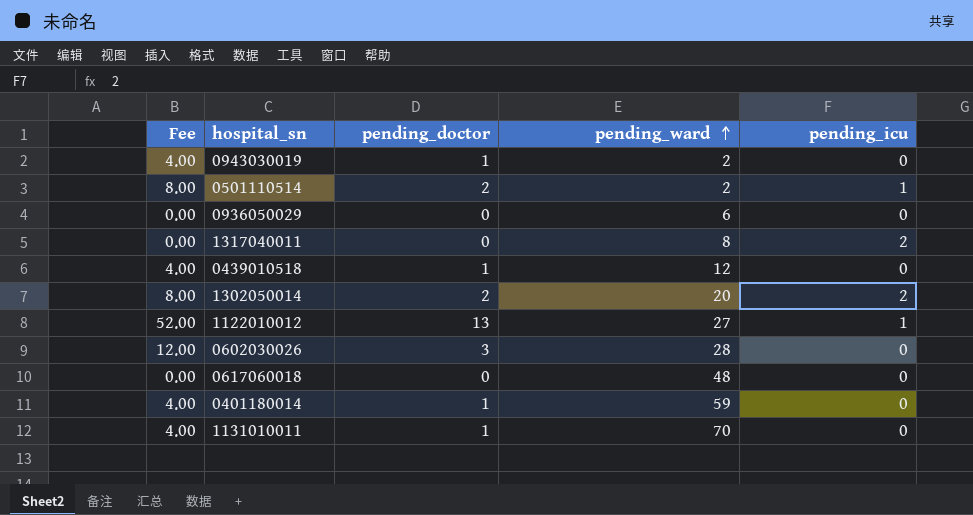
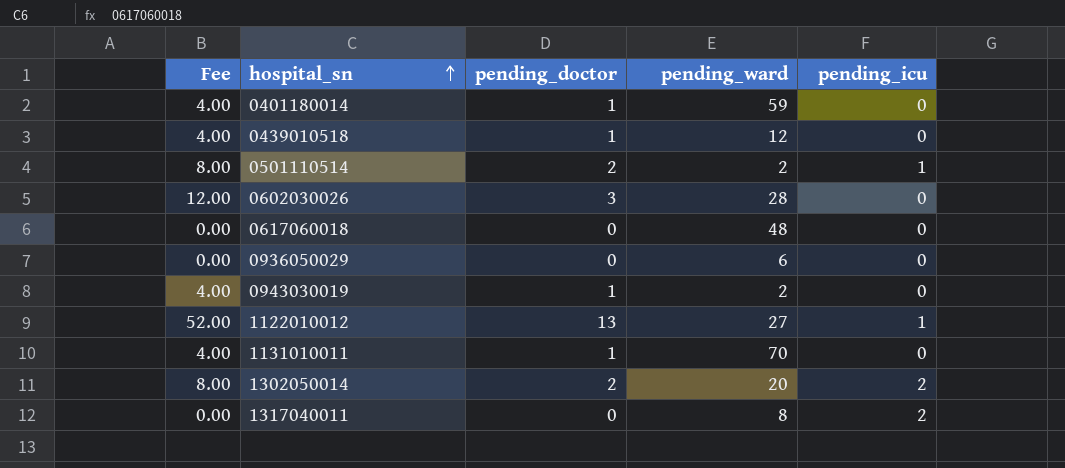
row order: pending_ward ascending -> hospital_sn ascending

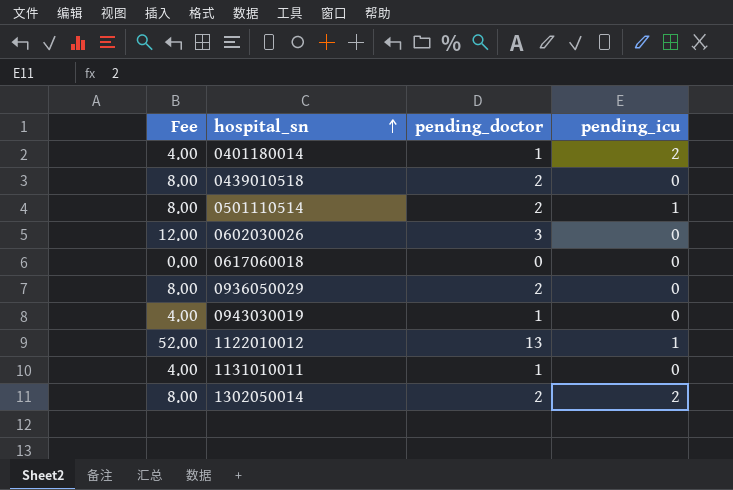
column pending_ward | position: 4 -> none
row 1317040011: 0.00 | 0 | 8 | 2 -> none
0401180014 | pending_icu: 0 -> 2
0439010518 | Fee: 4.00 -> 8.00
0439010518 | pending_doctor: 1 -> 2
0936050029 | Fee: 0.00 -> 8.00
0936050029 | pending_doctor: 0 -> 2

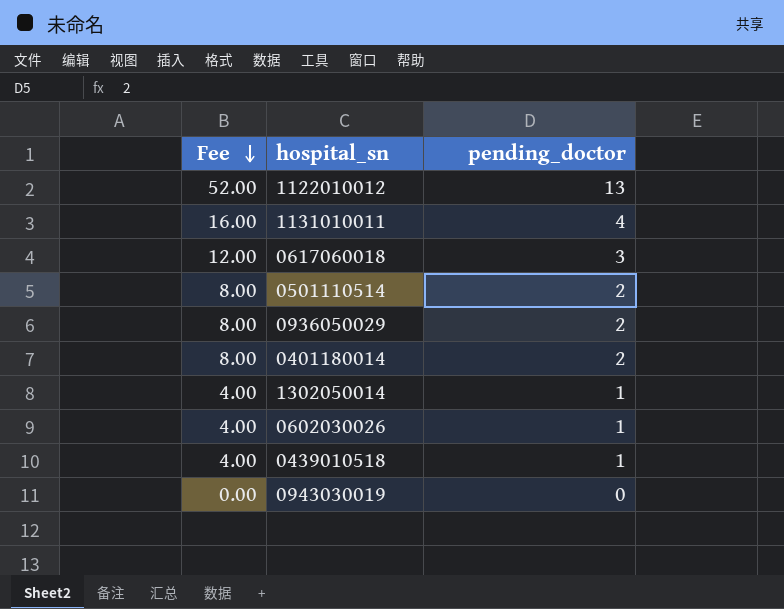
row order: hospital_sn ascending -> Fee descending
column pending_icu | position: 4 -> none
1131010011 | Fee: 4.00 -> 16.00
1131010011 | pending_doctor: 1 -> 4
0617060018 | Fee: 0.00 -> 12.00
0617060018 | pending_doctor: 0 -> 3
0401180014 | Fee: 4.00 -> 8.00
0401180014 | pending_doctor: 1 -> 2
1302050014 | Fee: 8.00 -> 4.00
1302050014 | pending_doctor: 2 -> 1
0602030026 | Fee: 12.00 -> 4.00
0602030026 | pending_doctor: 3 -> 1
0439010518 | Fee: 8.00 -> 4.00
0439010518 | pending_doctor: 2 -> 1
0943030019 | Fee: 4.00 -> 0.00
0943030019 | pending_doctor: 1 -> 0

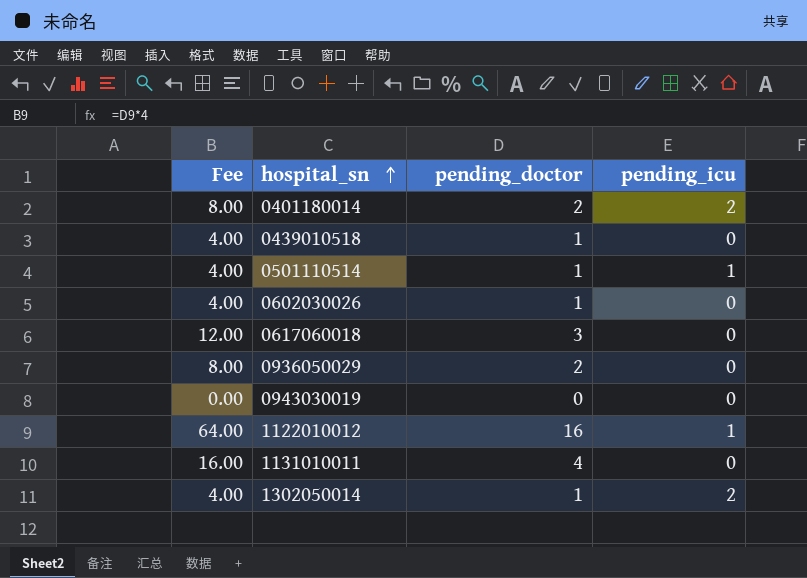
row order: Fee descending -> hospital_sn ascending
column pending_icu | position: none -> 4
0501110514 | Fee: 8.00 -> 4.00
0501110514 | pending_doctor: 2 -> 1
1122010012 | Fee: 52.00 -> 64.00
1122010012 | pending_doctor: 13 -> 16

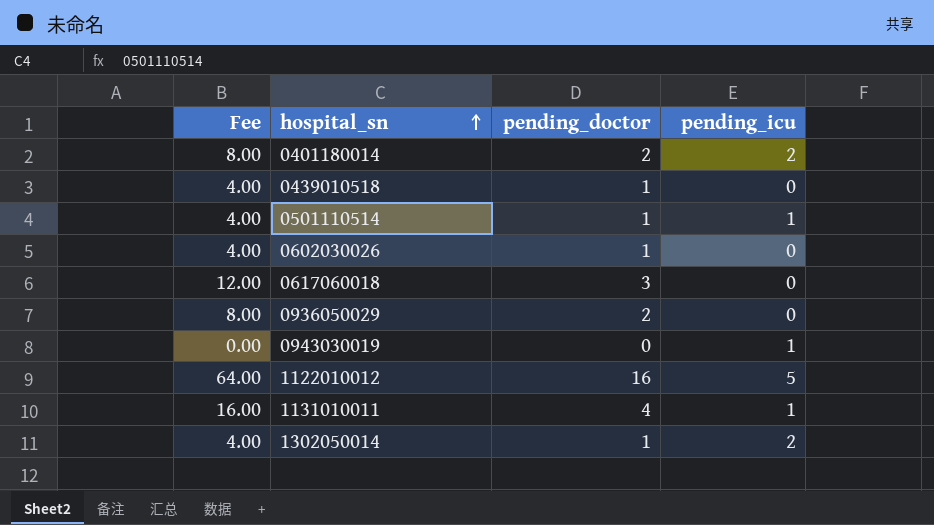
0943030019 | pending_icu: 0 -> 1
1122010012 | pending_icu: 1 -> 5
1131010011 | pending_icu: 0 -> 1

